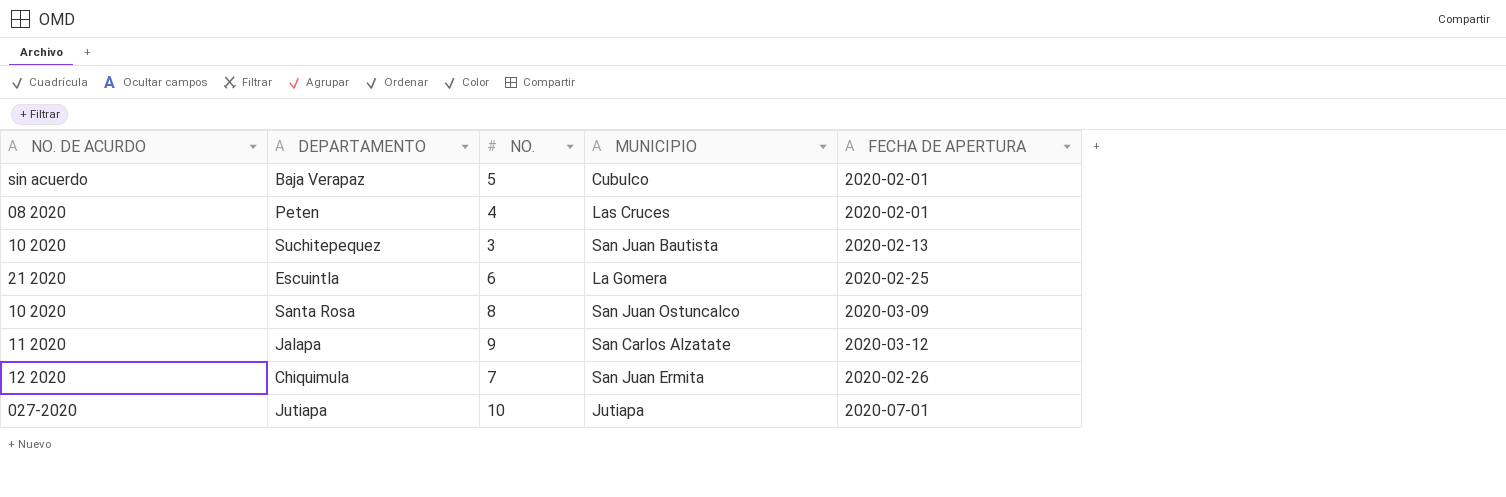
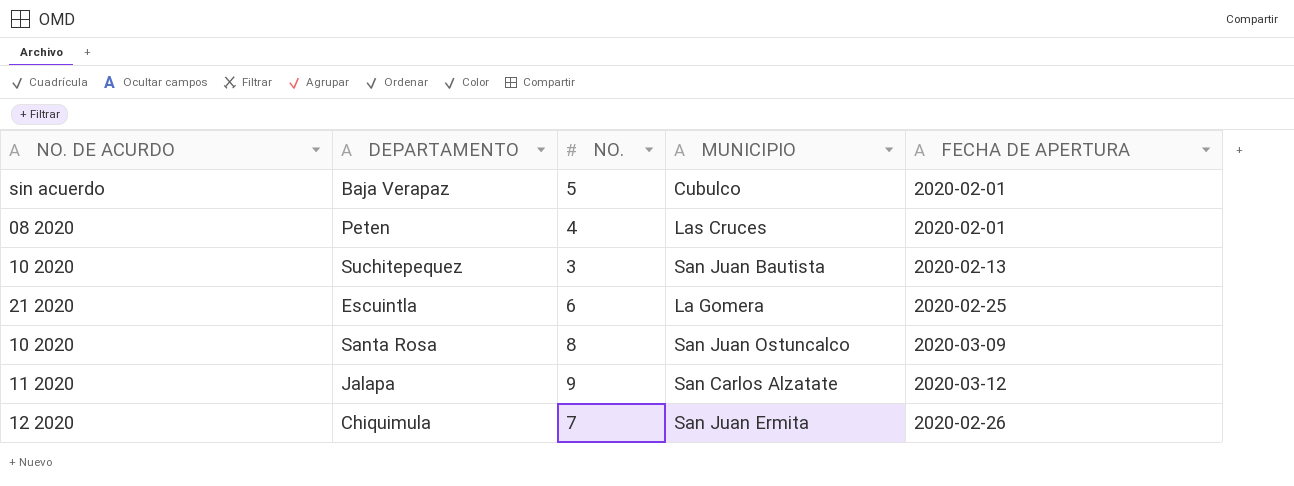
row Jutiapa: 027-2020 | 10 | Jutiapa | 2020-07-01 -> none

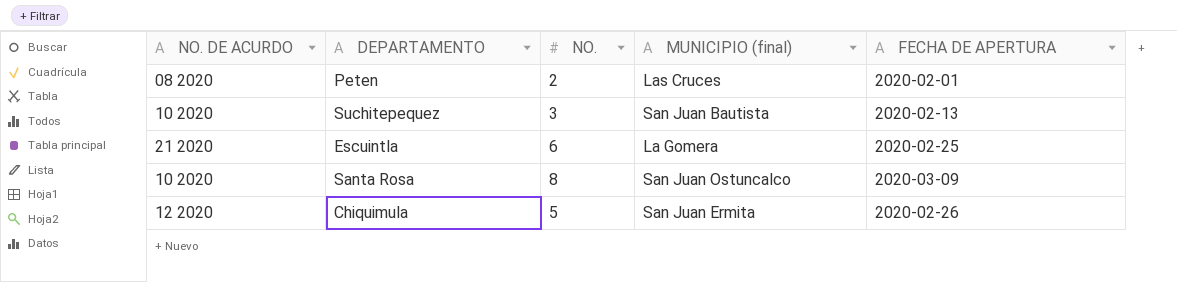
column name: MUNICIPIO -> MUNICIPIO (final)
row Baja Verapaz: sin acuerdo | 5 | Cubulco | 2020-02-01 -> none
row Jalapa: 11 2020 | 9 | San Carlos Alzatate | 2020-03-12 -> none
Peten | NO.: 4 -> 2
Chiquimula | NO.: 7 -> 5

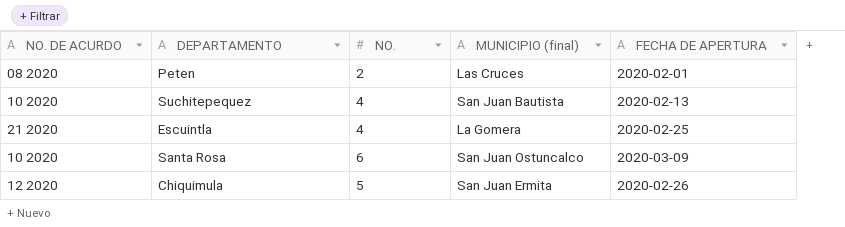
Suchitepequez | NO.: 3 -> 4
Escuintla | NO.: 6 -> 4
Santa Rosa | NO.: 8 -> 6

